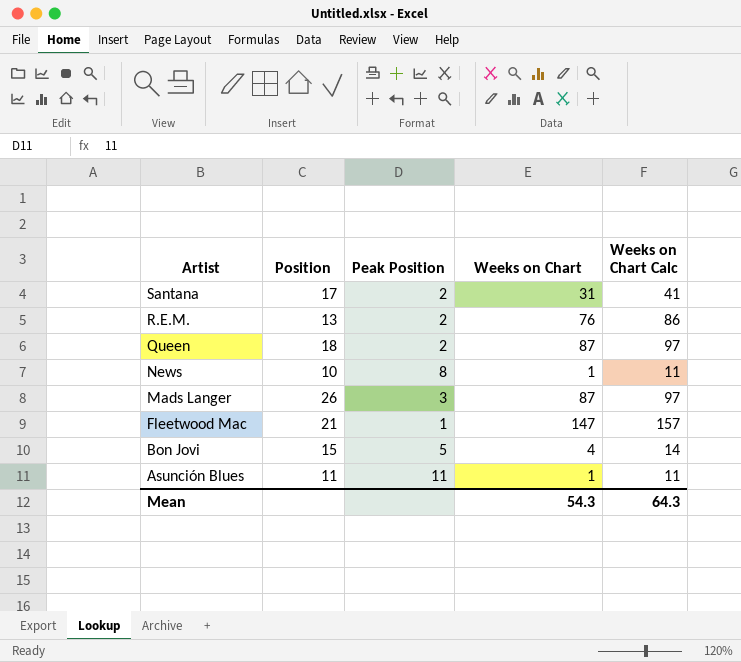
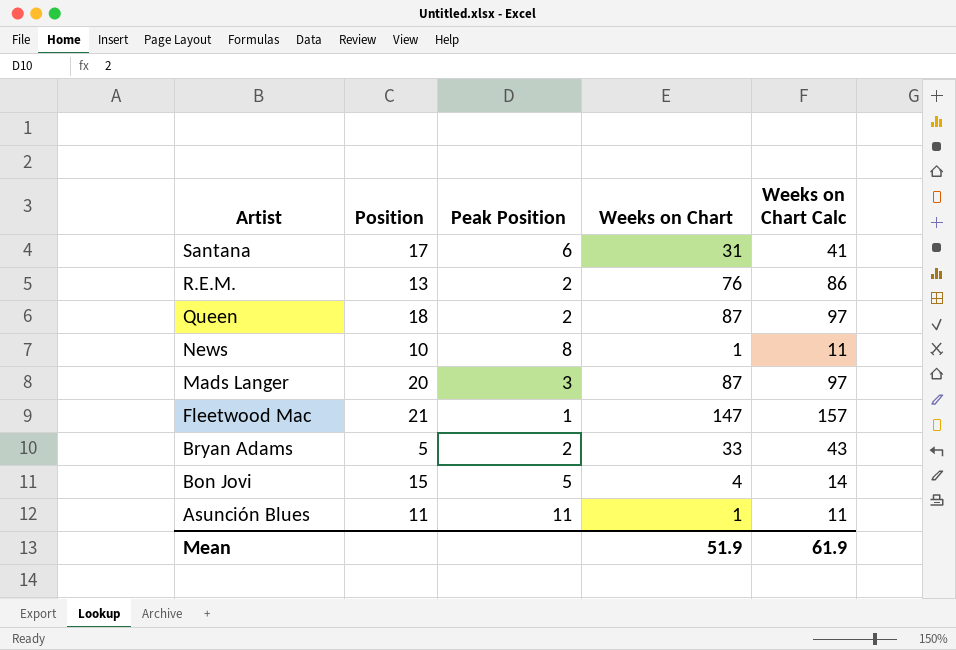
Santana | Peak Position: 2 -> 6
Mads Langer | Position: 26 -> 20
row Bryan Adams: none -> 5 | 2 | 33 | 43
Mean | Weeks on Chart: 54.3 -> 51.9
Mean | Weeks on Chart Calc: 64.3 -> 61.9

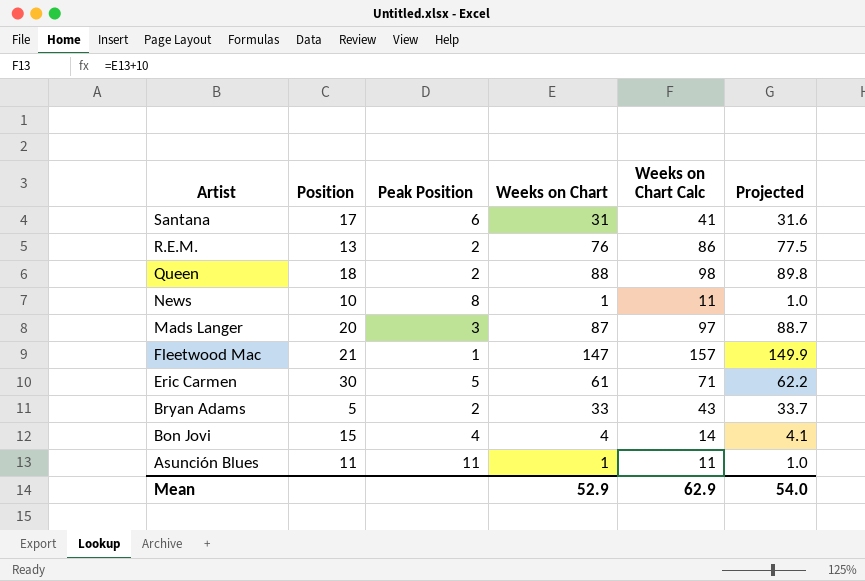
column Projected | formula: none -> [Weeks on Chart] * 1.02
Queen | Weeks on Chart: 87 -> 88
Queen | Weeks on Chart Calc: 97 -> 98
row Eric Carmen: none -> 30 | 5 | 61 | 71 | 62.2
Bon Jovi | Peak Position: 5 -> 4
Mean | Weeks on Chart: 51.9 -> 52.9
Mean | Weeks on Chart Calc: 61.9 -> 62.9

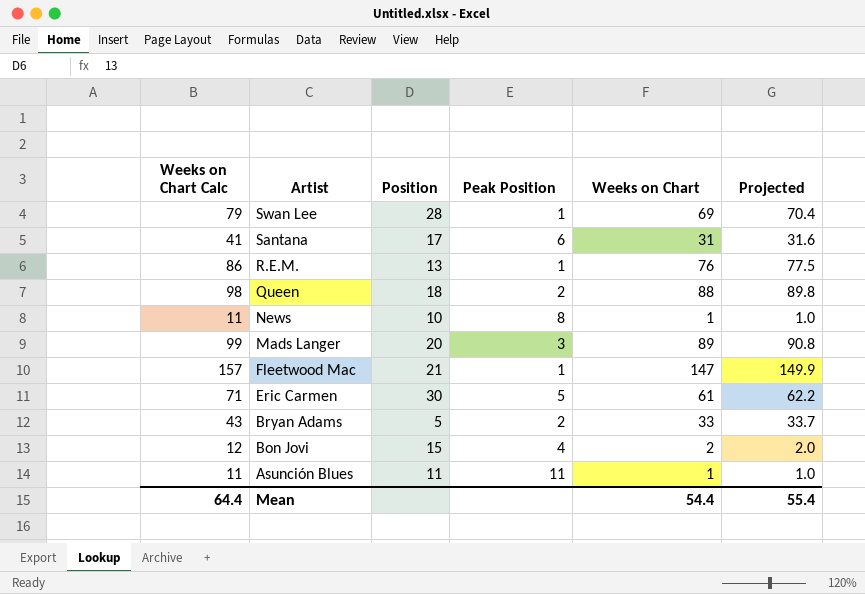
column Weeks on Chart Calc | position: 5 -> 1
row Swan Lee: none -> 79 | 28 | 1 | 69 | 70.4
R.E.M. | Peak Position: 2 -> 1
Mads Langer | Weeks on Chart Calc: 97 -> 99
Mads Langer | Weeks on Chart: 87 -> 89
Mads Langer | Projected: 88.7 -> 90.8
Bon Jovi | Weeks on Chart Calc: 14 -> 12
Bon Jovi | Weeks on Chart: 4 -> 2
Bon Jovi | Projected: 4.1 -> 2.0
Mean | Weeks on Chart Calc: 62.9 -> 64.4
Mean | Weeks on Chart: 52.9 -> 54.4
Mean | Projected: 54.0 -> 55.4

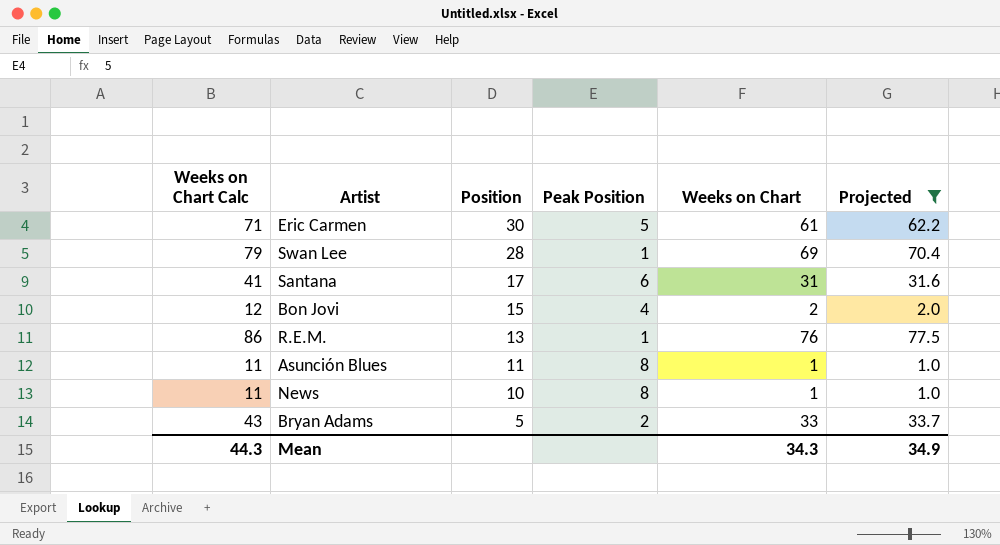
filter: none -> Projected <= 77.5
row order: Artist descending -> Position descending
Asunción Blues | Peak Position: 11 -> 8
Mean | Weeks on Chart Calc: 64.4 -> 44.3
Mean | Weeks on Chart: 54.4 -> 34.3
Mean | Projected: 55.4 -> 34.9

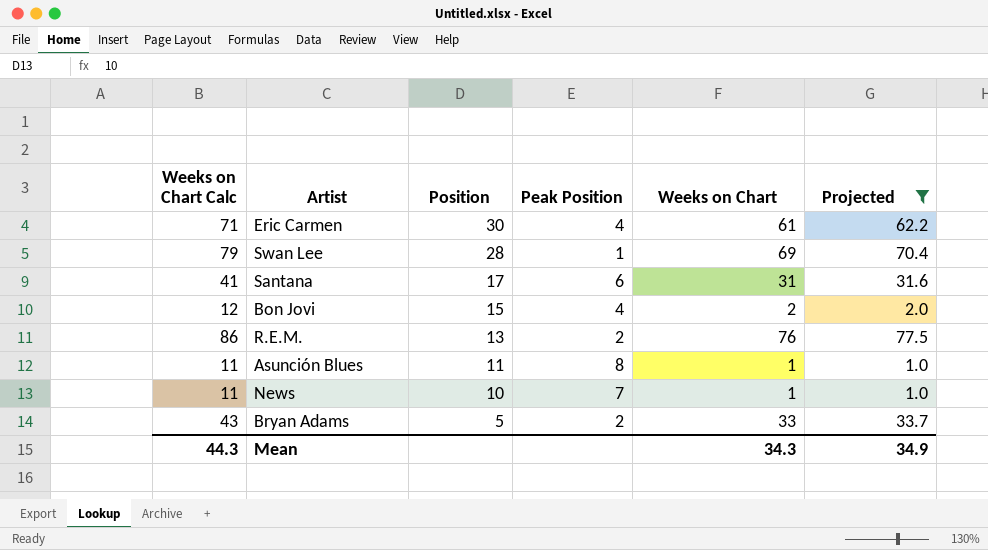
Eric Carmen | Peak Position: 5 -> 4
R.E.M. | Peak Position: 1 -> 2
News | Peak Position: 8 -> 7

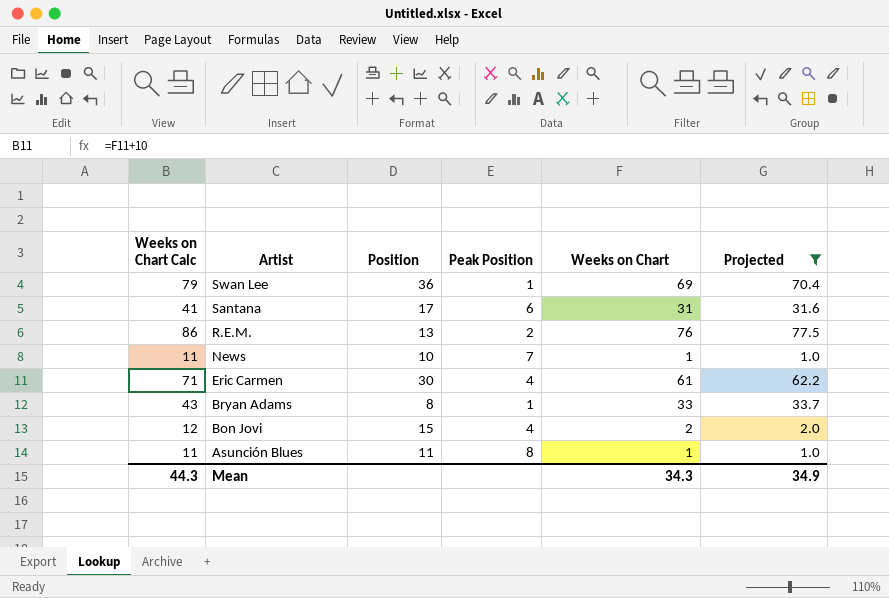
row order: Position descending -> Artist descending
Swan Lee | Position: 28 -> 36
Bryan Adams | Position: 5 -> 8
Bryan Adams | Peak Position: 2 -> 1

